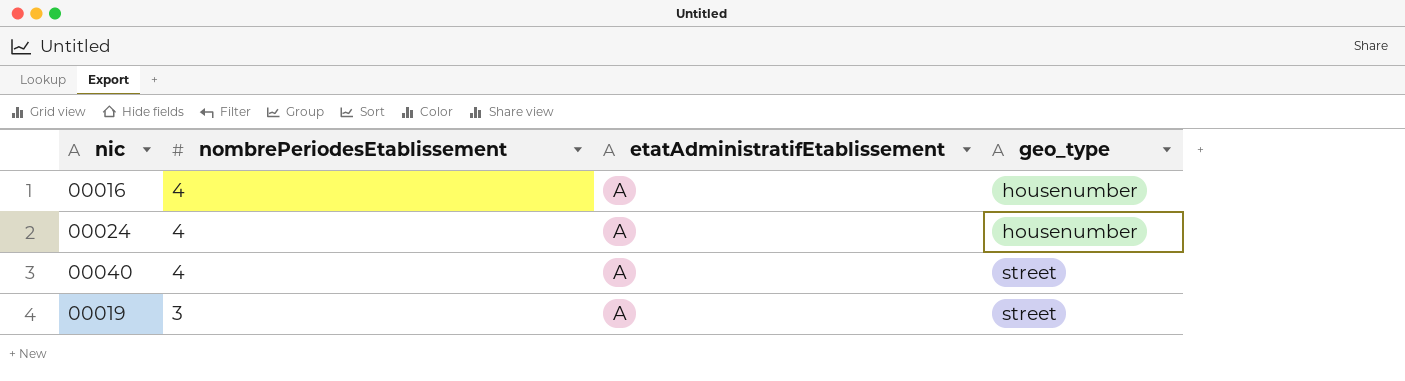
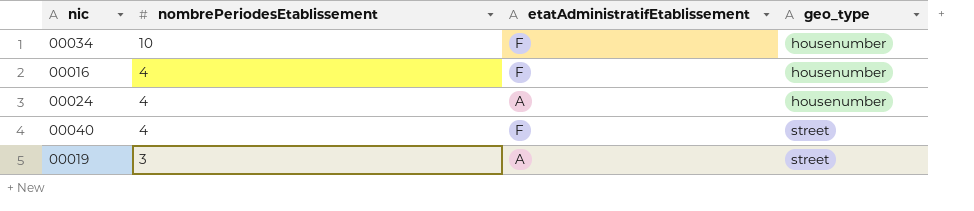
row 00034: none -> 10 | F | housenumber
00016 | etatAdministratifEtablissement: A -> F
00040 | etatAdministratifEtablissement: A -> F

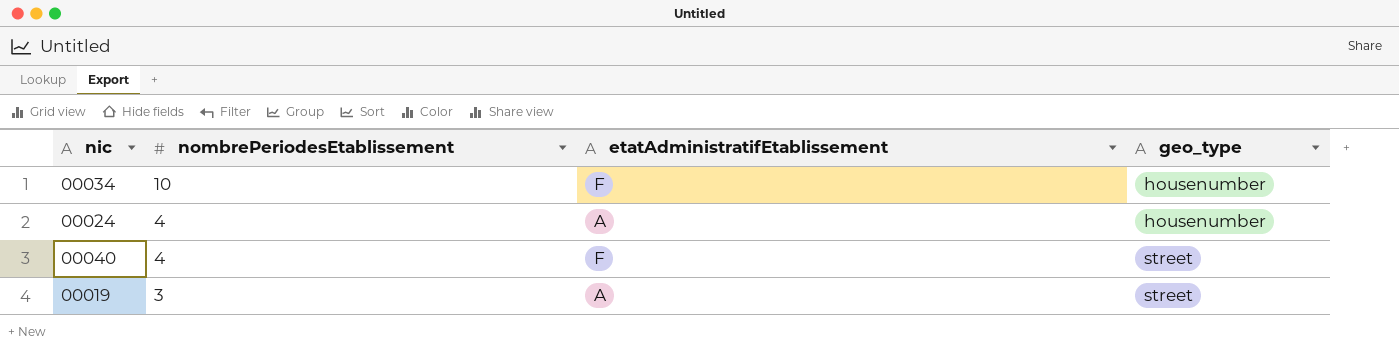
row 00016: 4 | F | housenumber -> none

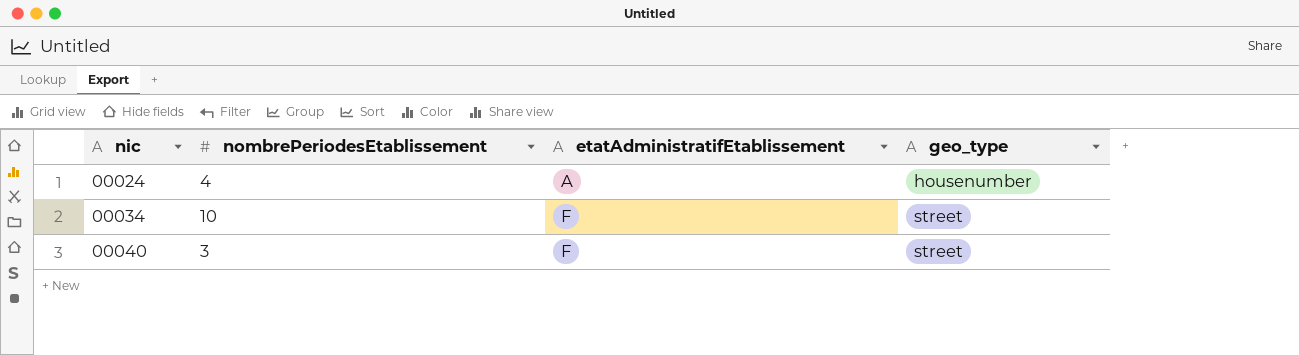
row order: nombrePeriodesEtablissement descending -> nic ascending
row 00019: 3 | A | street -> none
00034 | geo_type: housenumber -> street
00040 | nombrePeriodesEtablissement: 4 -> 3

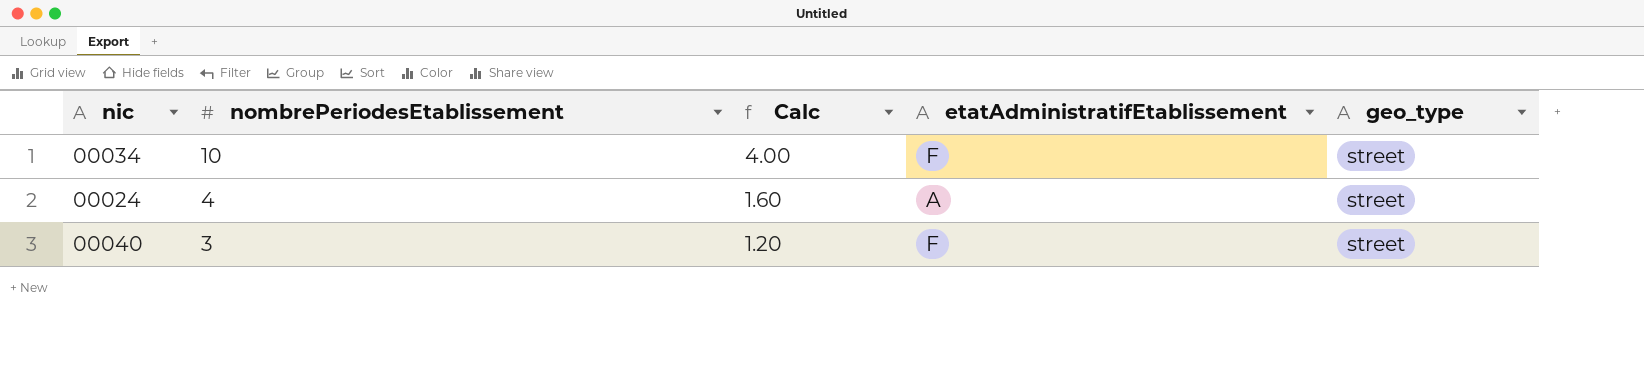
row order: nic ascending -> nombrePeriodesEtablissement descending
column Calc | formula: none -> [nombrePeriodesEtablissement] * 0.4
00024 | geo_type: housenumber -> street

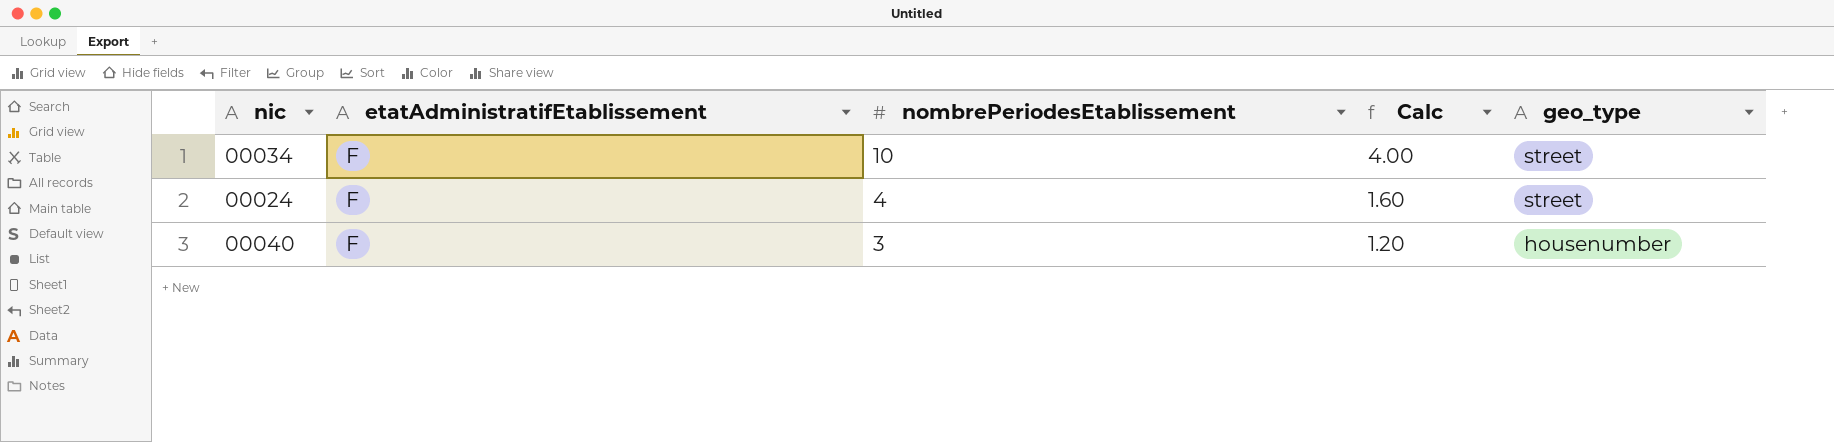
column etatAdministratifEtablissement | position: 4 -> 2
00024 | etatAdministratifEtablissement: A -> F
00040 | geo_type: street -> housenumber

